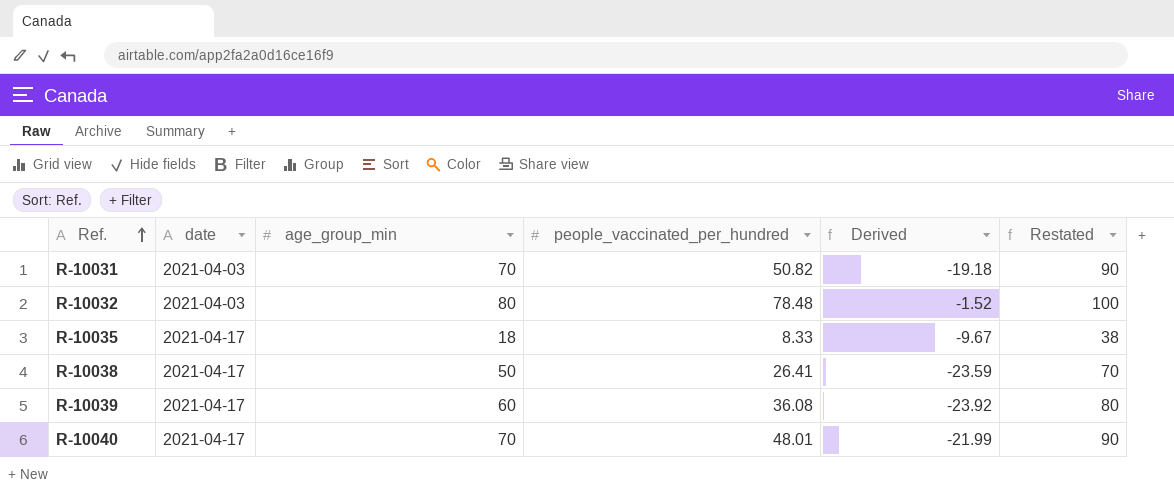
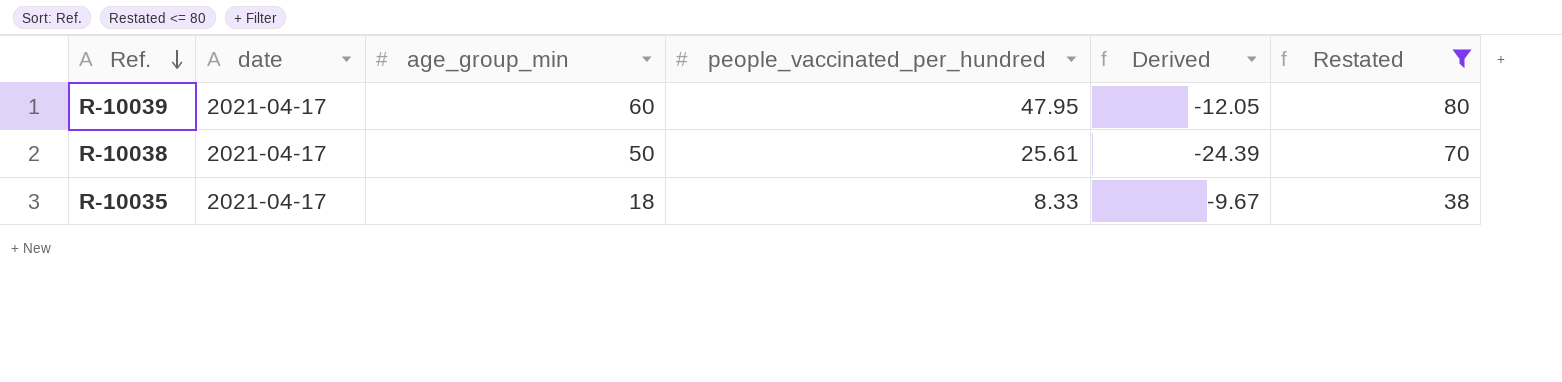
filter: none -> Restated <= 80
row order: Ref. ascending -> Ref. descending
R-10039 | people_vaccinated_per_hundred: 36.08 -> 47.95
R-10039 | Derived: -23.92 -> -12.05
R-10038 | people_vaccinated_per_hundred: 26.41 -> 25.61
R-10038 | Derived: -23.59 -> -24.39

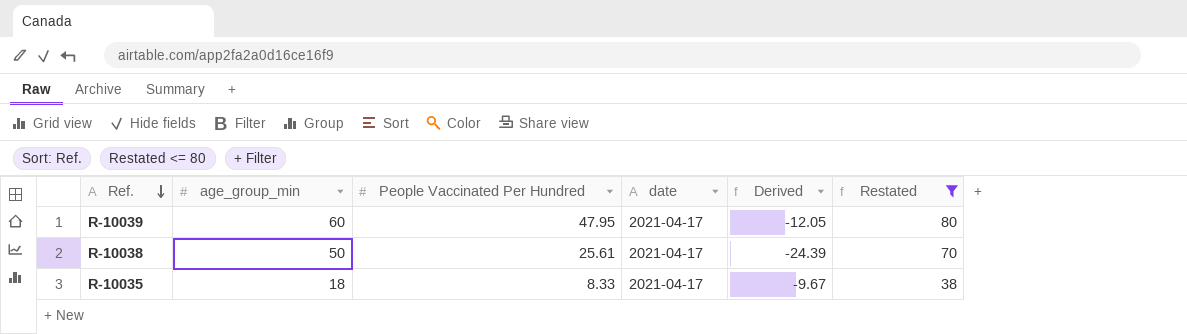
column name: people_vaccinated_per_hundred -> People Vaccinated Per Hundred
column date | position: 2 -> 4

